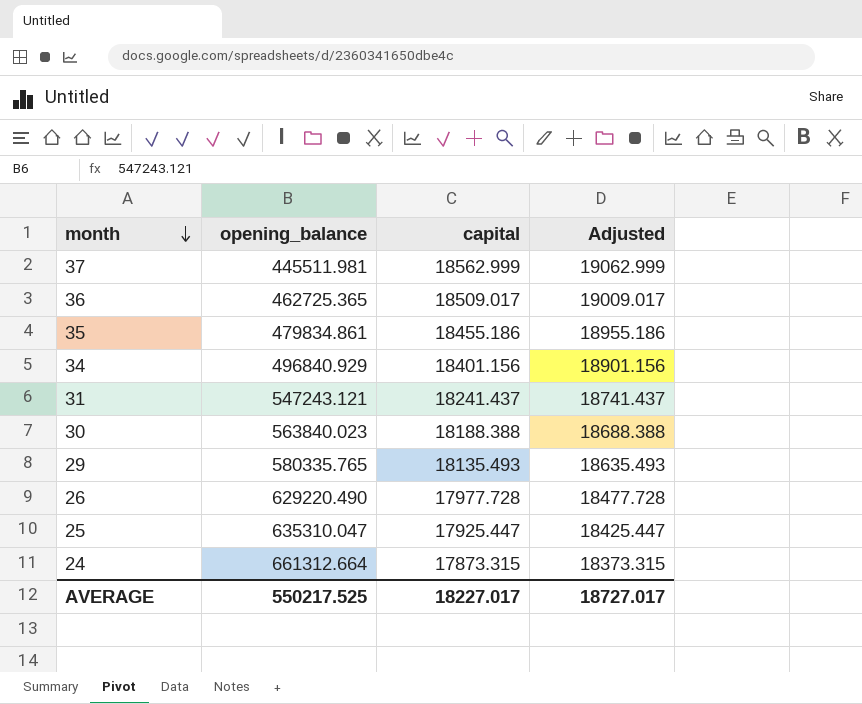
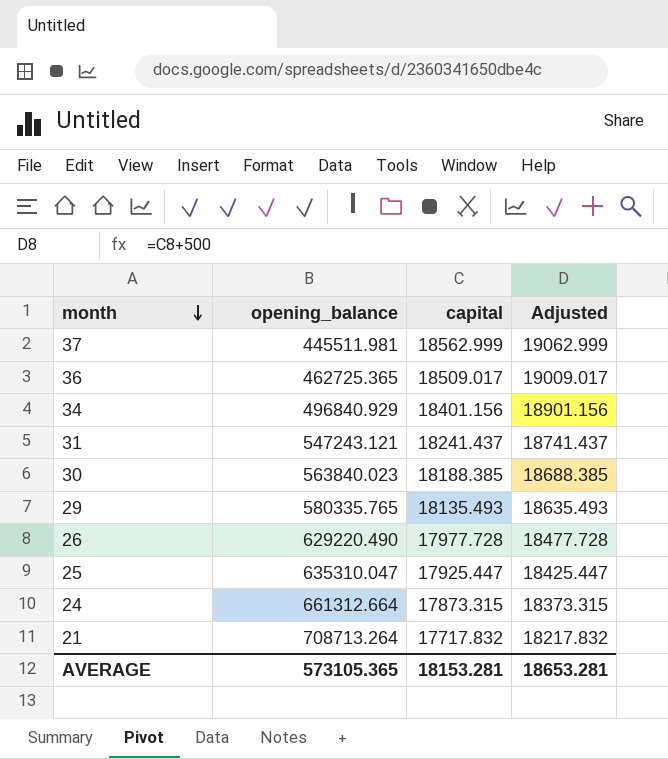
row 35: 479834.861 | 18455.186 | 18955.186 -> none
30 | capital: 18188.388 -> 18188.385
30 | Adjusted: 18688.388 -> 18688.385
row 21: none -> 708713.264 | 17717.832 | 18217.832
AVERAGE | opening_balance: 550217.525 -> 573105.365
AVERAGE | capital: 18227.017 -> 18153.281
AVERAGE | Adjusted: 18727.017 -> 18653.281

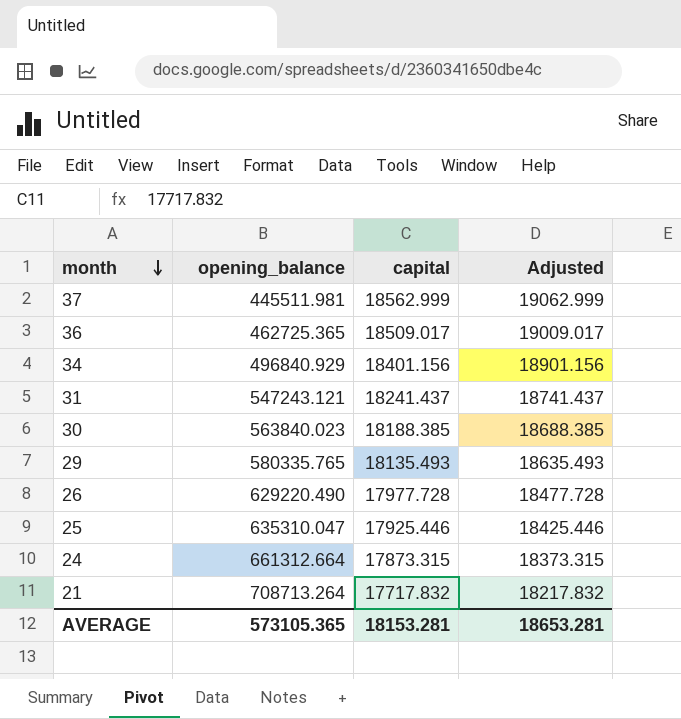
25 | capital: 17925.447 -> 17925.446
25 | Adjusted: 18425.447 -> 18425.446

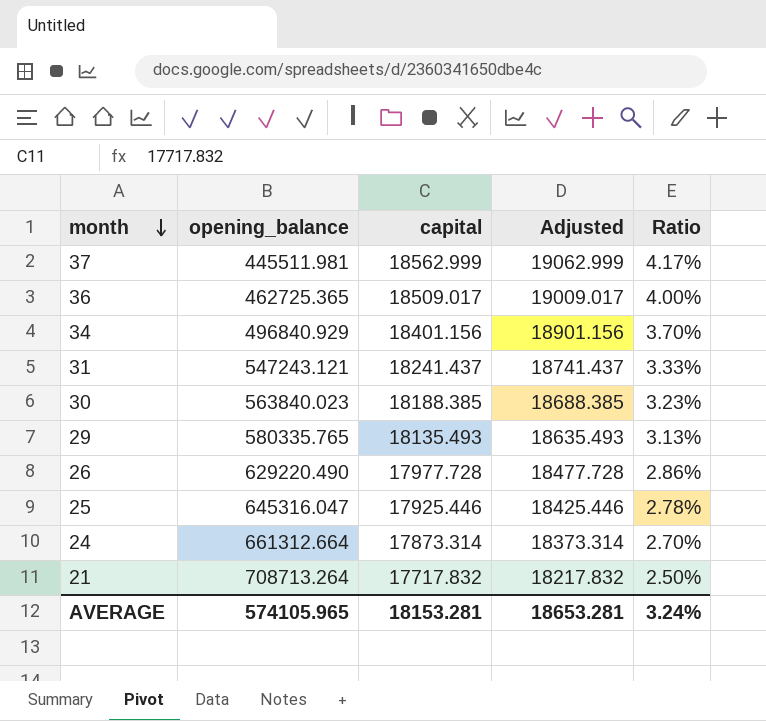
column Ratio | formula: none -> [capital] / [opening_balance]
25 | opening_balance: 635310.047 -> 645316.047
24 | capital: 17873.315 -> 17873.314
24 | Adjusted: 18373.315 -> 18373.314
AVERAGE | opening_balance: 573105.365 -> 574105.965

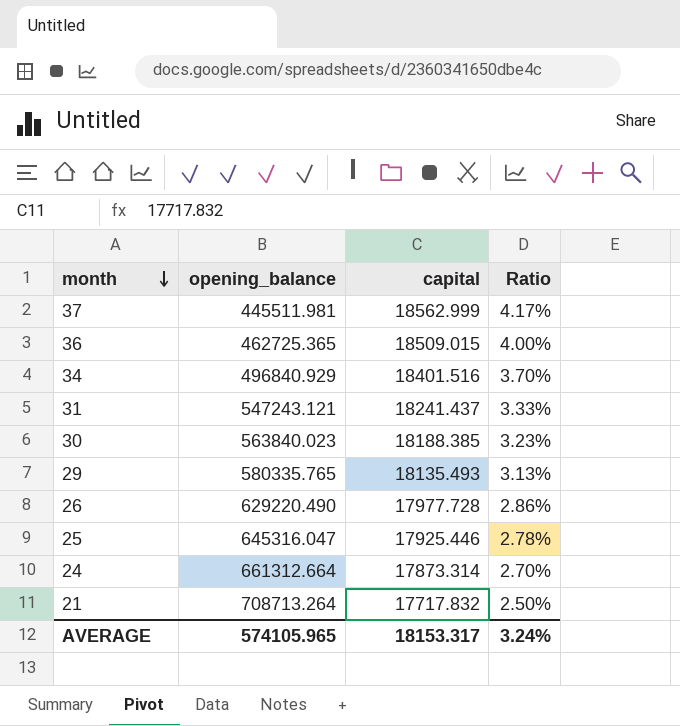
column Adjusted | formula: [capital] + 500 -> none
36 | capital: 18509.017 -> 18509.015
34 | capital: 18401.156 -> 18401.516
AVERAGE | capital: 18153.281 -> 18153.317

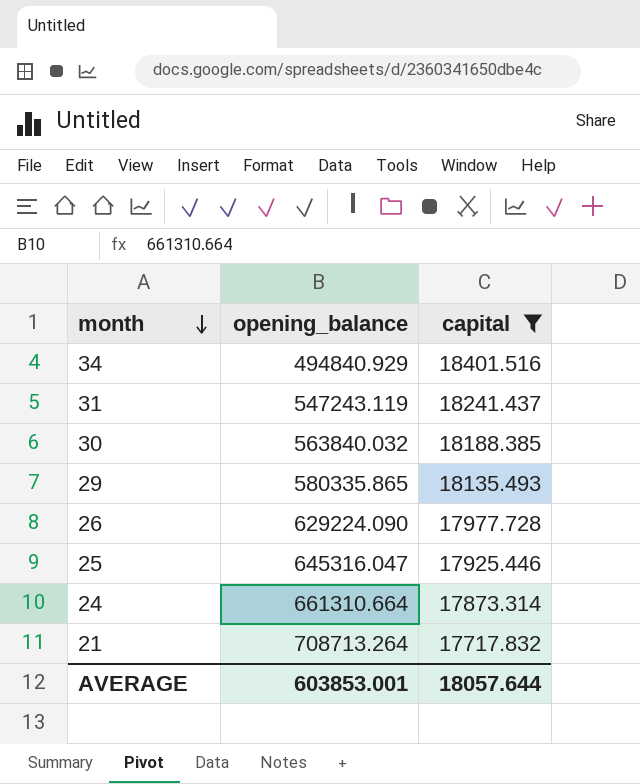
filter: none -> capital <= 18401.516
column Ratio | formula: [capital] / [opening_balance] -> none
34 | opening_balance: 496840.929 -> 494840.929
31 | opening_balance: 547243.121 -> 547243.119
30 | opening_balance: 563840.023 -> 563840.032
29 | opening_balance: 580335.765 -> 580335.865
26 | opening_balance: 629220.490 -> 629224.090
24 | opening_balance: 661312.664 -> 661310.664
AVERAGE | opening_balance: 574105.965 -> 603853.001
AVERAGE | capital: 18153.317 -> 18057.644

